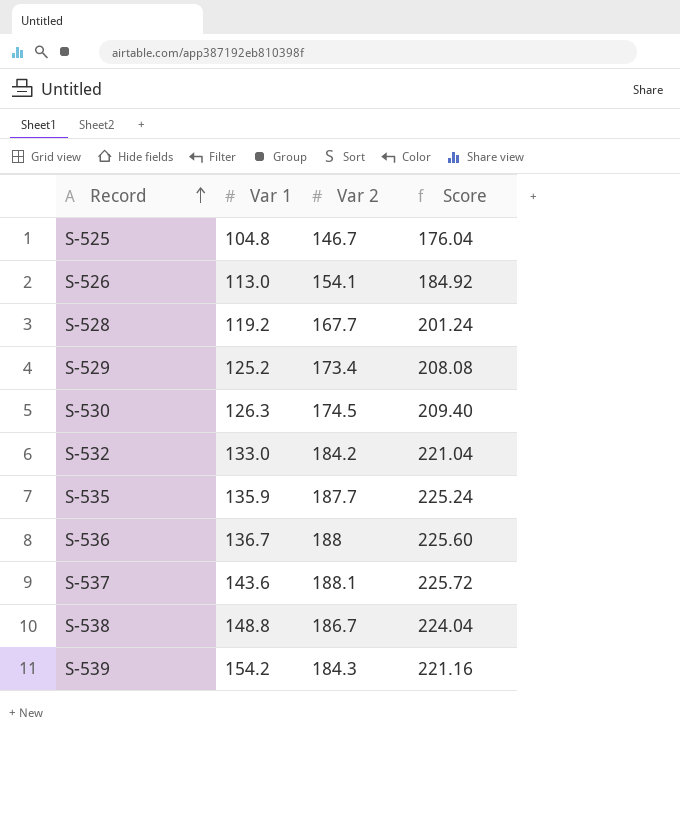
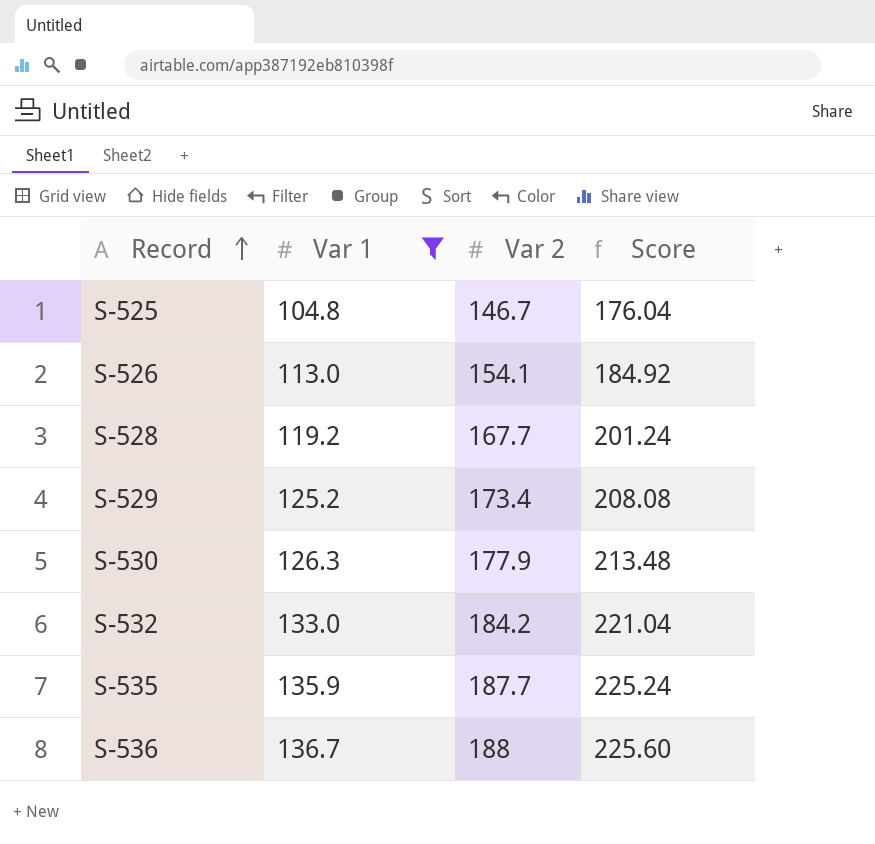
filter: none -> Var 1 <= 136.7
S-530 | Var 2: 174.5 -> 177.9
S-530 | Score: 209.40 -> 213.48

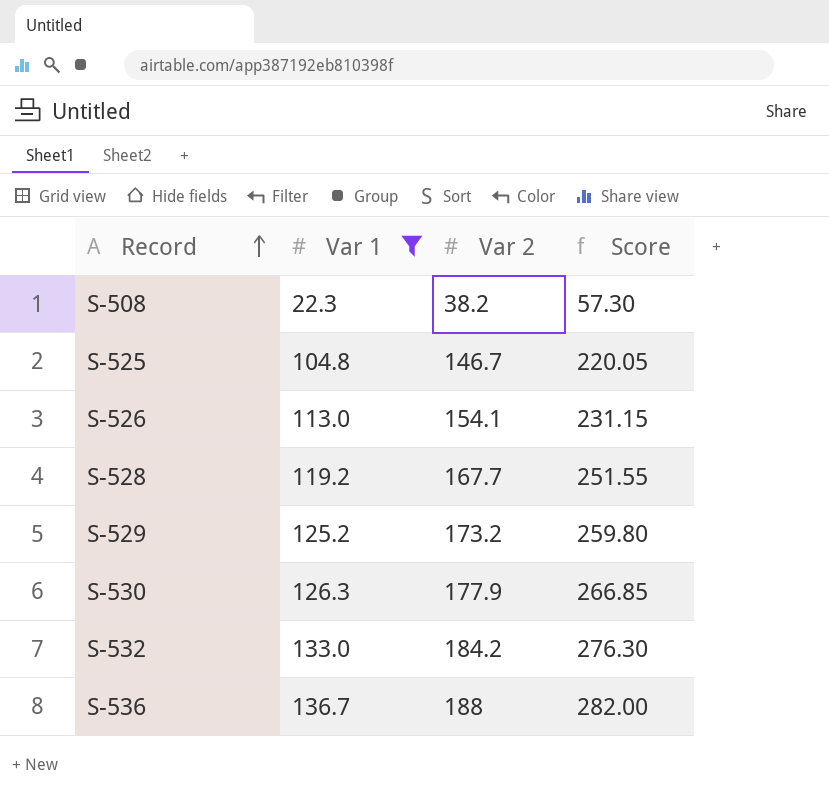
column Score | formula: [Var 2] * 1.2 -> [Var 2] * 1.5
row S-535: 135.9 | 187.7 | 225.24 -> none
row S-508: none -> 22.3 | 38.2 | 57.30
S-529 | Var 2: 173.4 -> 173.2

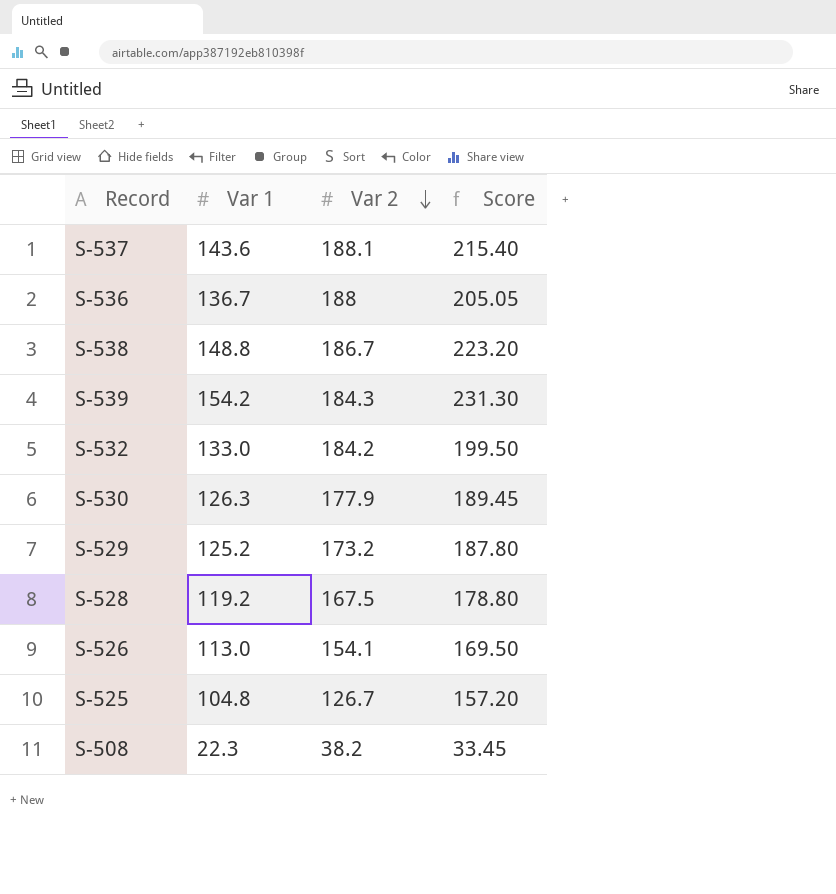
filter: Var 1 <= 136.7 -> none
row order: Record ascending -> Var 2 descending
column Score | formula: [Var 2] * 1.5 -> [Var 1] * 1.5
S-528 | Var 2: 167.7 -> 167.5
S-525 | Var 2: 146.7 -> 126.7

